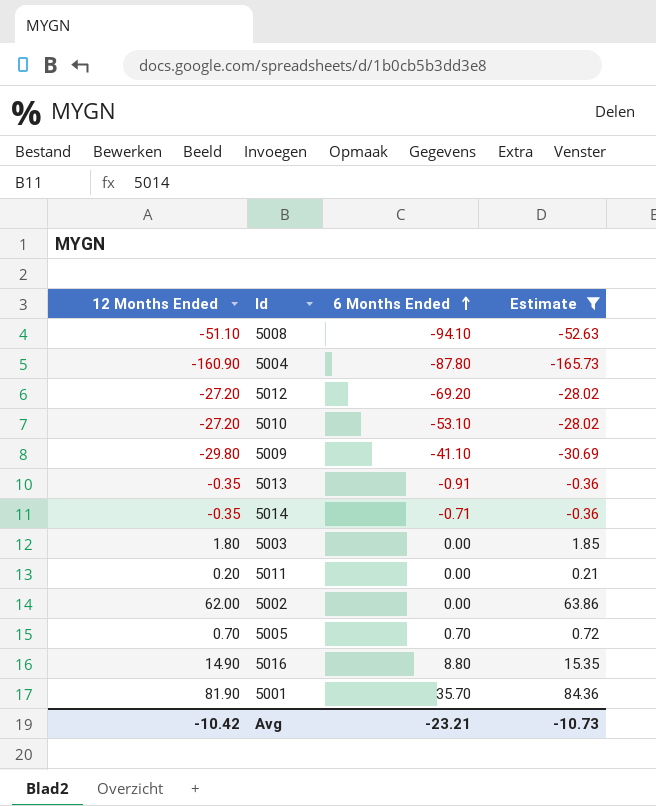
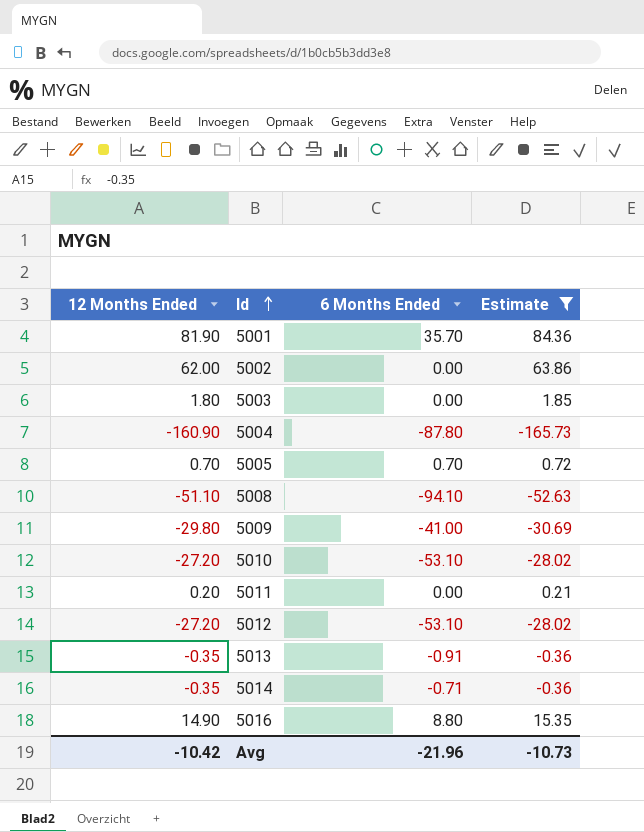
row order: 6 Months Ended ascending -> Id ascending
5009 | 6 Months Ended: -41.10 -> -41.00
5012 | 6 Months Ended: -69.20 -> -53.10
Avg | 6 Months Ended: -23.21 -> -21.96

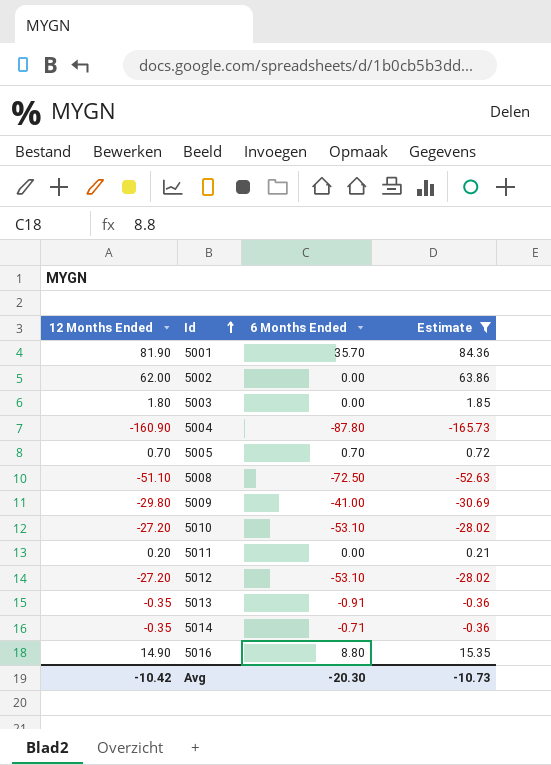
5008 | 6 Months Ended: -94.10 -> -72.50
Avg | 6 Months Ended: -21.96 -> -20.30

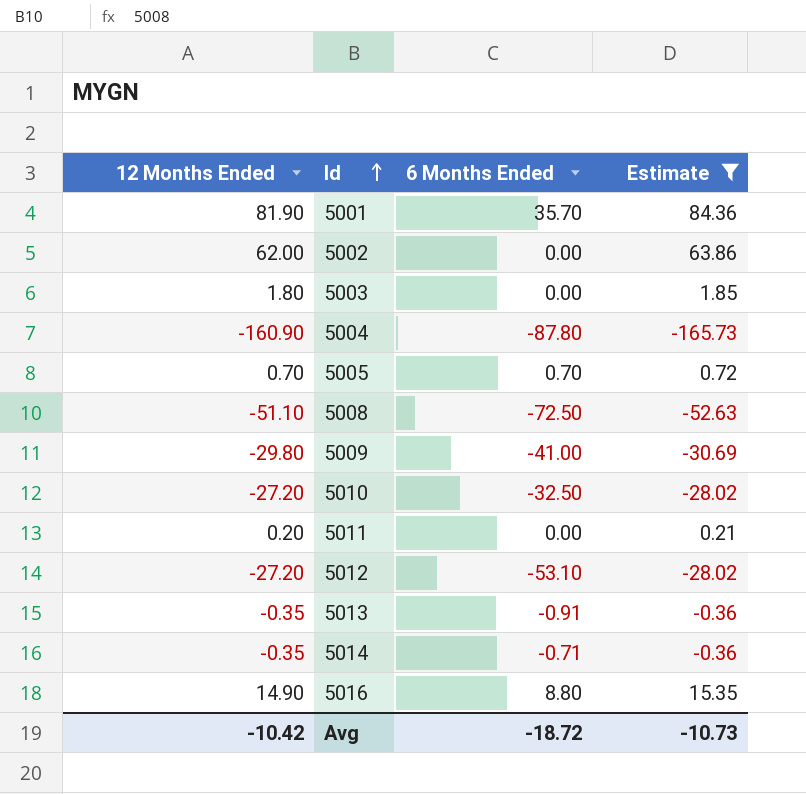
5010 | 6 Months Ended: -53.10 -> -32.50
Avg | 6 Months Ended: -20.30 -> -18.72

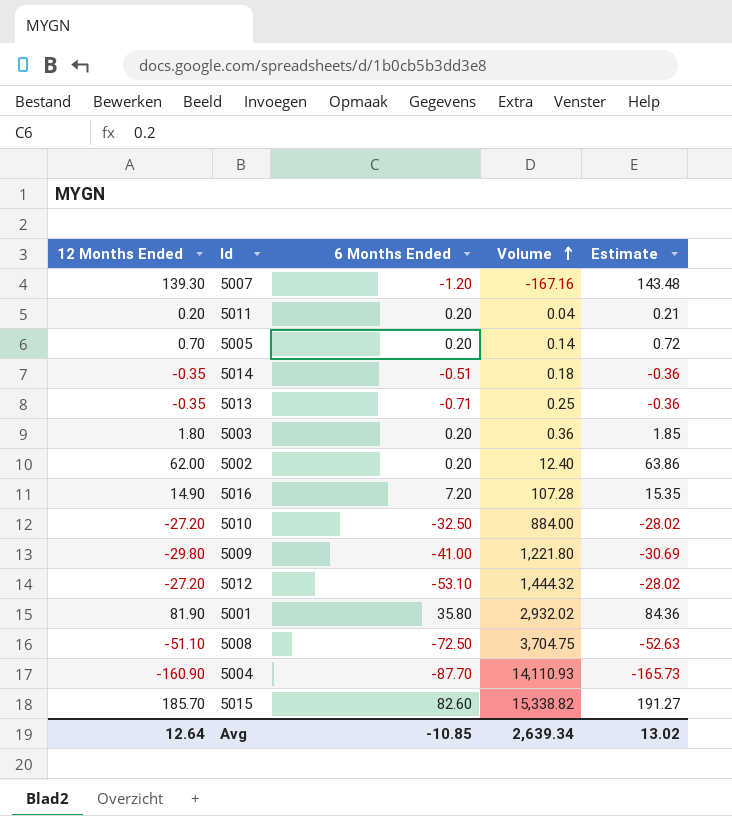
filter: Estimate <= 84.36 -> none
row order: Id ascending -> Volume ascending
column Volume | formula: none -> [12 Months Ended] * [6 Months Ended]
5011 | 6 Months Ended: 0.00 -> 0.20
5005 | 6 Months Ended: 0.70 -> 0.20
5014 | 6 Months Ended: -0.71 -> -0.51
5013 | 6 Months Ended: -0.91 -> -0.71
5003 | 6 Months Ended: 0.00 -> 0.20
5002 | 6 Months Ended: 0.00 -> 0.20
5016 | 6 Months Ended: 8.80 -> 7.20
5001 | 6 Months Ended: 35.70 -> 35.80
5004 | 6 Months Ended: -87.80 -> -87.70
Avg | 12 Months Ended: -10.42 -> 12.64
Avg | 6 Months Ended: -18.72 -> -10.85
Avg | Estimate: -10.73 -> 13.02

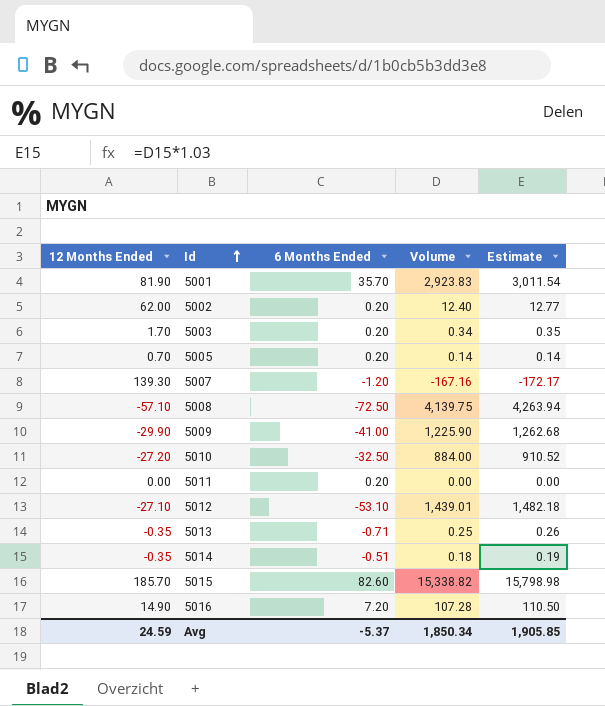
row order: Volume ascending -> Id ascending
column Estimate | formula: [12 Months Ended] * 1.03 -> [Volume] * 1.03
row 5004: -160.90 | -87.70 | 14,110.93 | -165.73 -> none
5001 | 6 Months Ended: 35.80 -> 35.70
5001 | Volume: 2,932.02 -> 2,923.83
5003 | 12 Months Ended: 1.80 -> 1.70
5003 | Volume: 0.36 -> 0.34
5008 | 12 Months Ended: -51.10 -> -57.10
5008 | Volume: 3,704.75 -> 4,139.75
5009 | 12 Months Ended: -29.80 -> -29.90
5009 | Volume: 1,221.80 -> 1,225.90
5011 | 12 Months Ended: 0.20 -> 0.00
5011 | Volume: 0.04 -> 0.00
5012 | 12 Months Ended: -27.20 -> -27.10
5012 | Volume: 1,444.32 -> 1,439.01
Avg | 12 Months Ended: 12.64 -> 24.59
Avg | 6 Months Ended: -10.85 -> -5.37
Avg | Volume: 2,639.34 -> 1,850.34
Avg | Estimate: 13.02 -> 1,905.85

